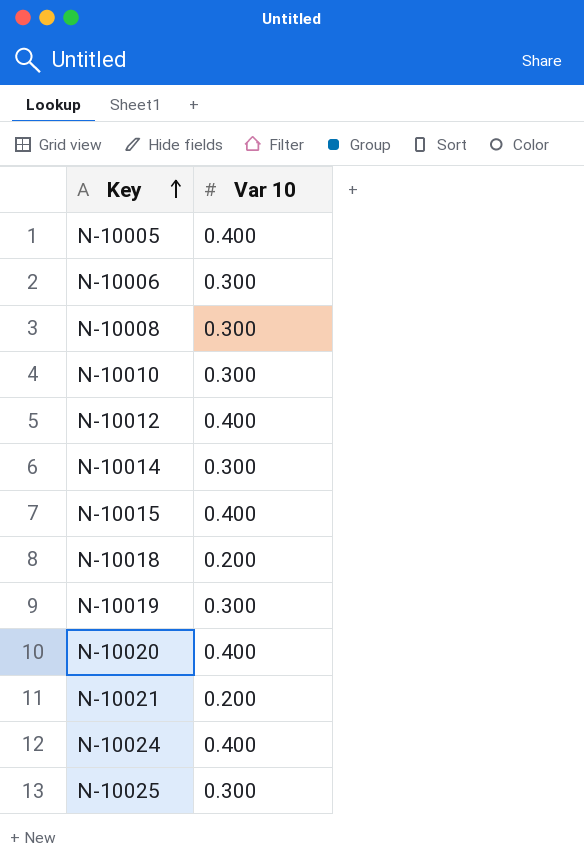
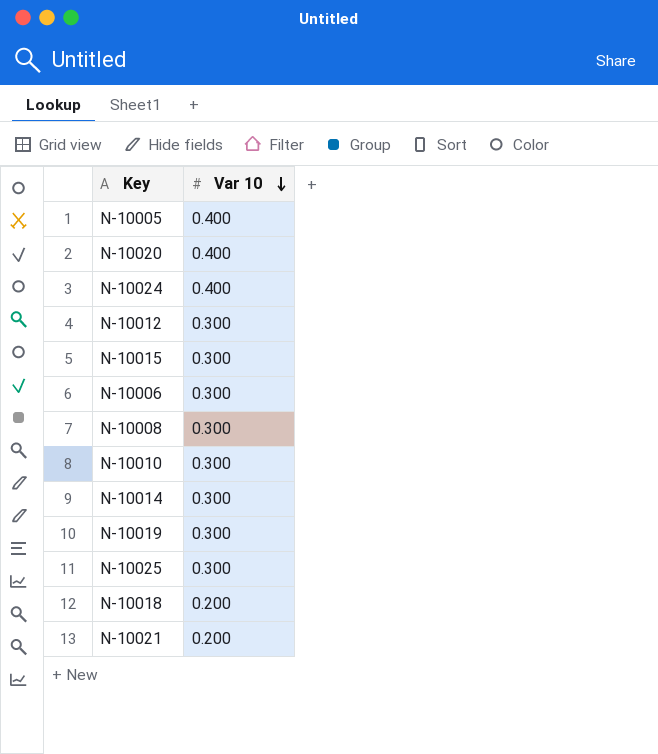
row order: Key ascending -> Var 10 descending
N-10012 | Var 10: 0.400 -> 0.300
N-10015 | Var 10: 0.400 -> 0.300

